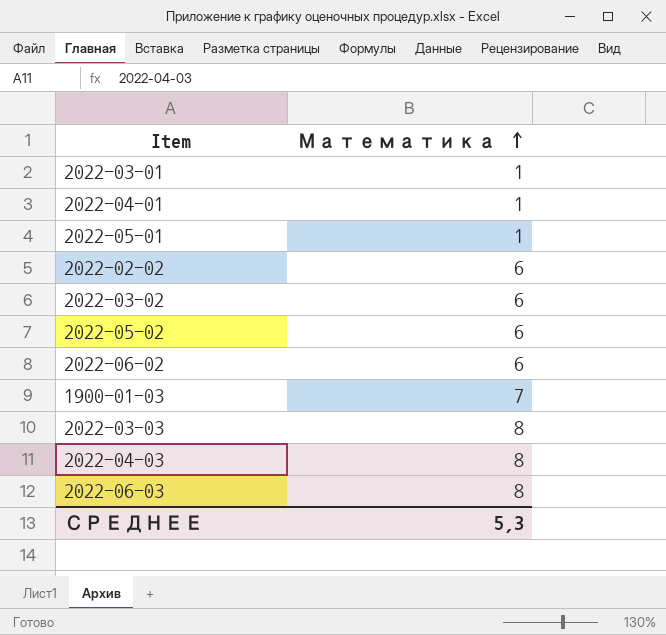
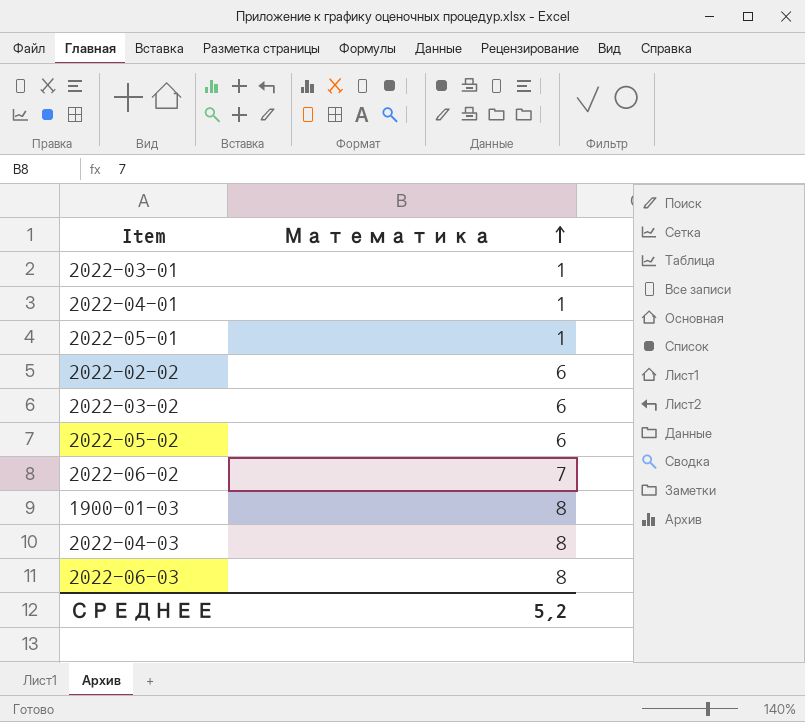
row 2022-03-03: 8 -> none
2022-06-02 | Математика: 6 -> 7
1900-01-03 | Математика: 7 -> 8
СРЕДНЕЕ | Математика: 5,3 -> 5,2

